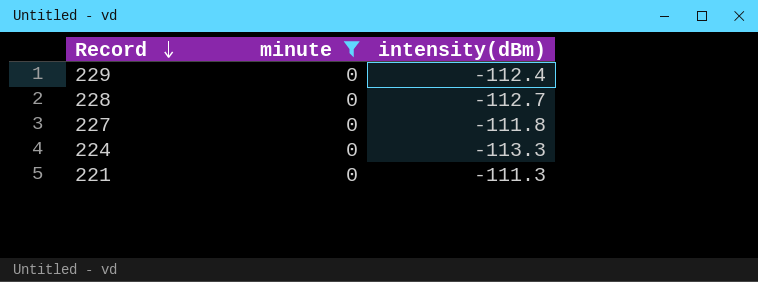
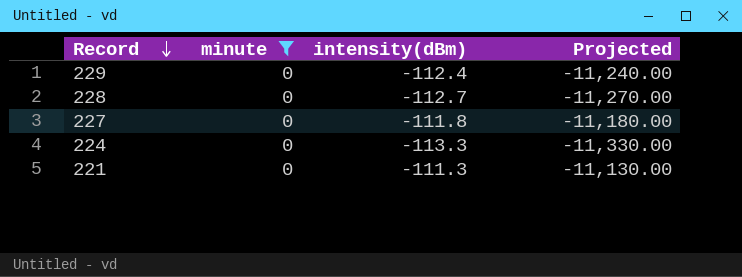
column Projected | formula: none -> [intensity(dBm)] * 100

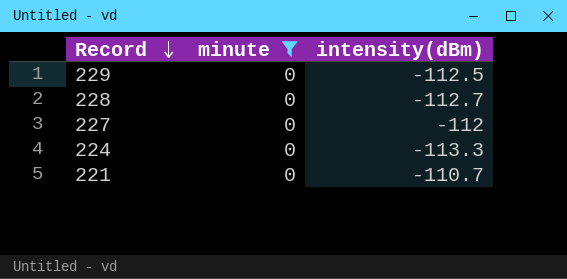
column Projected | formula: [intensity(dBm)] * 100 -> none
229 | intensity(dBm): -112.4 -> -112.5
227 | intensity(dBm): -111.8 -> -112
221 | intensity(dBm): -111.3 -> -110.7

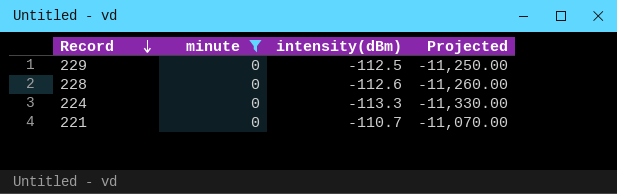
column Projected | formula: none -> [intensity(dBm)] * 100
row 227: 0 | -112 -> none
228 | intensity(dBm): -112.7 -> -112.6

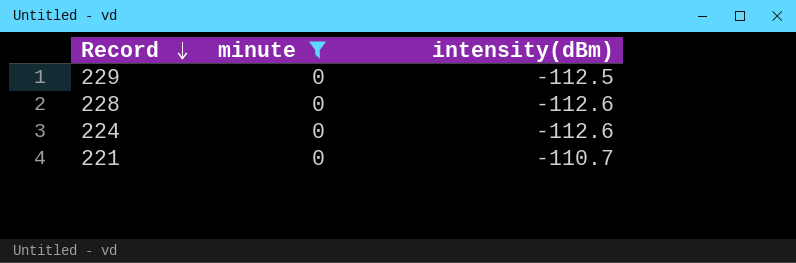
column Projected | formula: [intensity(dBm)] * 100 -> none
224 | intensity(dBm): -113.3 -> -112.6

